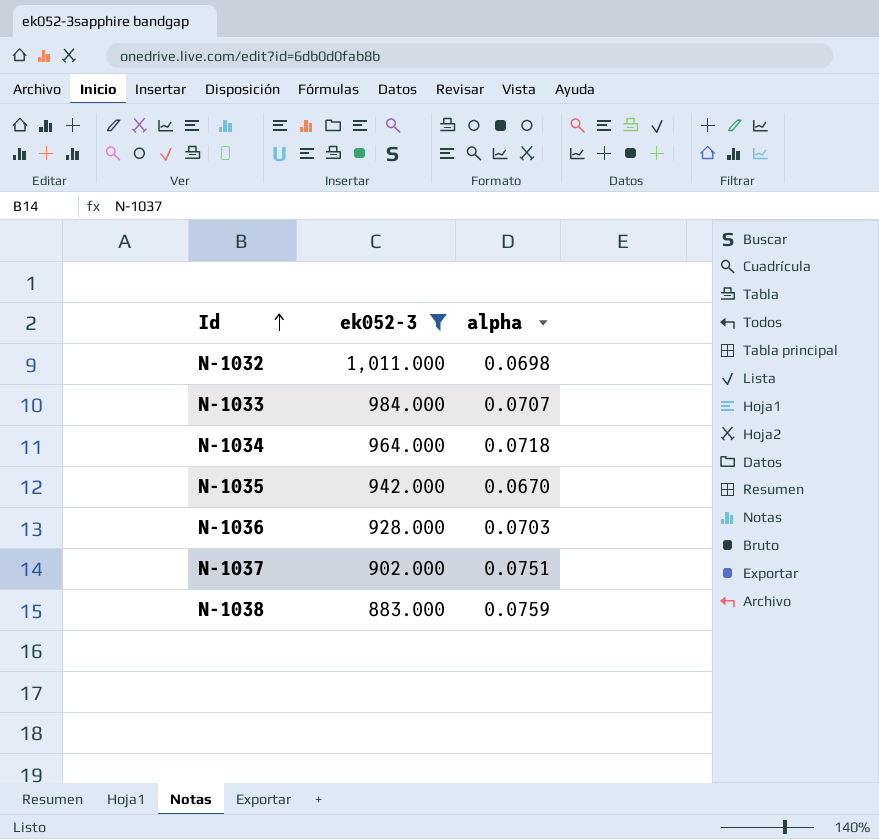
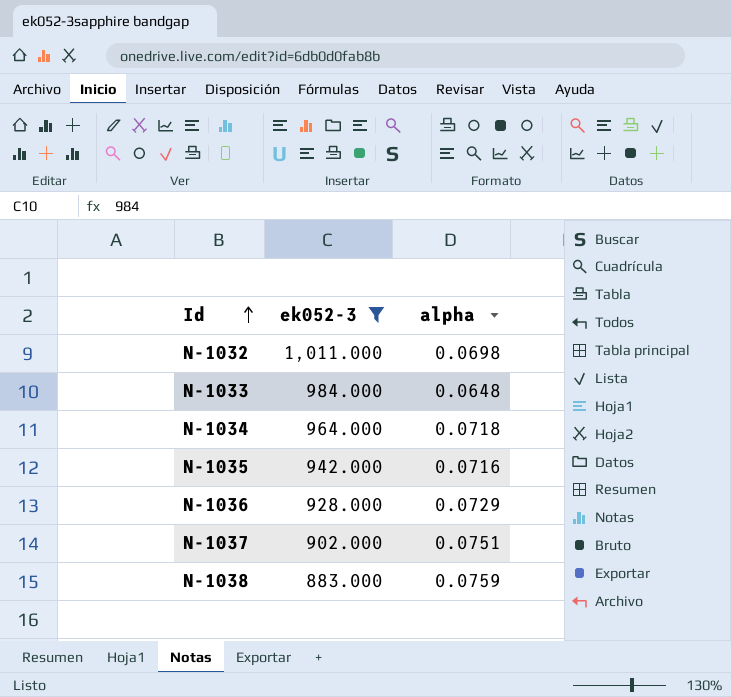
N-1033 | alpha: 0.0707 -> 0.0648
N-1035 | alpha: 0.0670 -> 0.0716
N-1036 | alpha: 0.0703 -> 0.0729

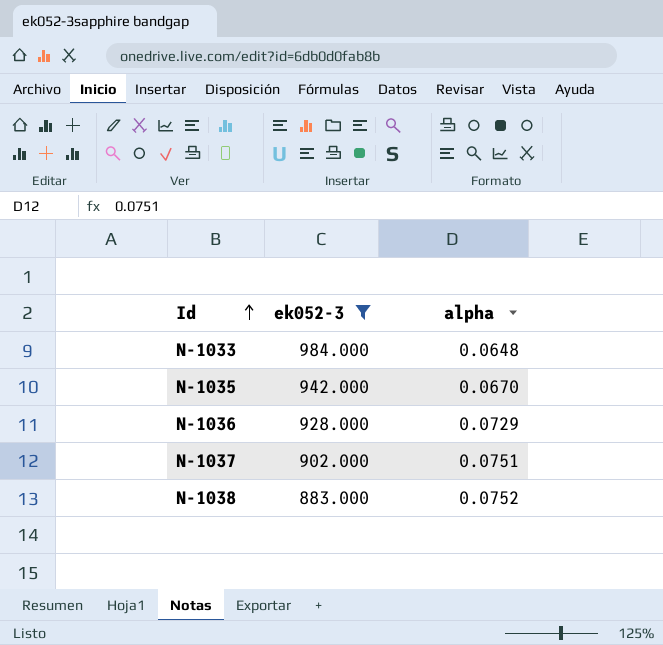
row N-1032: 1,011.000 | 0.0698 -> none
row N-1034: 964.000 | 0.0718 -> none
N-1035 | alpha: 0.0716 -> 0.0670
N-1038 | alpha: 0.0759 -> 0.0752

